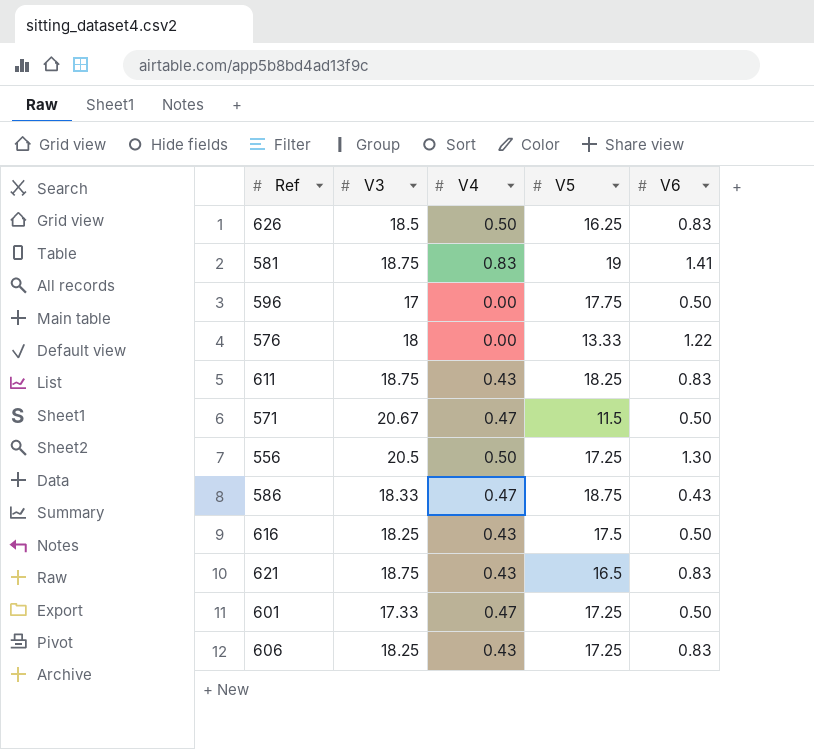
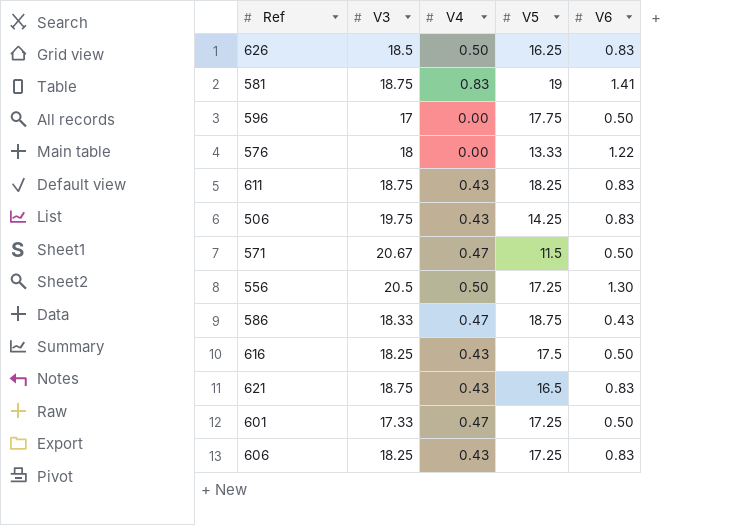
row 506: none -> 19.75 | 0.43 | 14.25 | 0.83

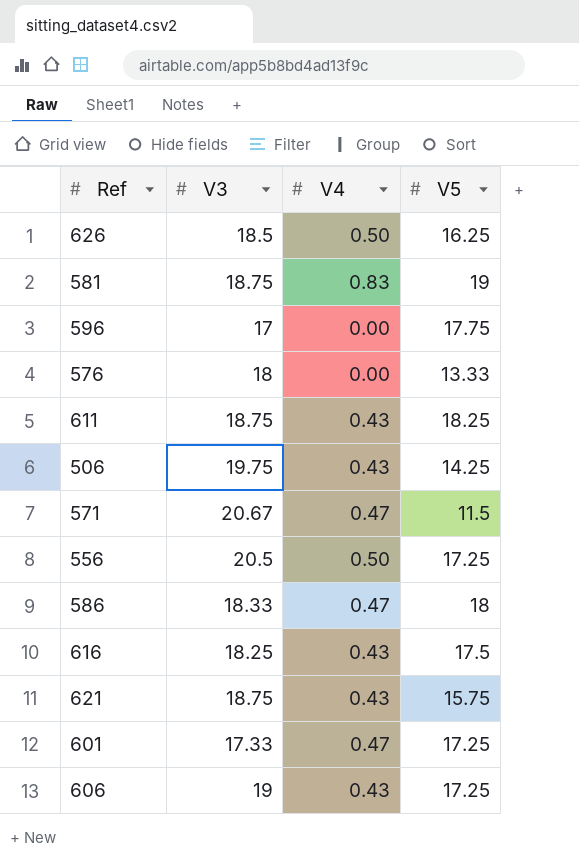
column V6 | position: 5 -> none
586 | V5: 18.75 -> 18
621 | V5: 16.5 -> 15.75
606 | V3: 18.25 -> 19

